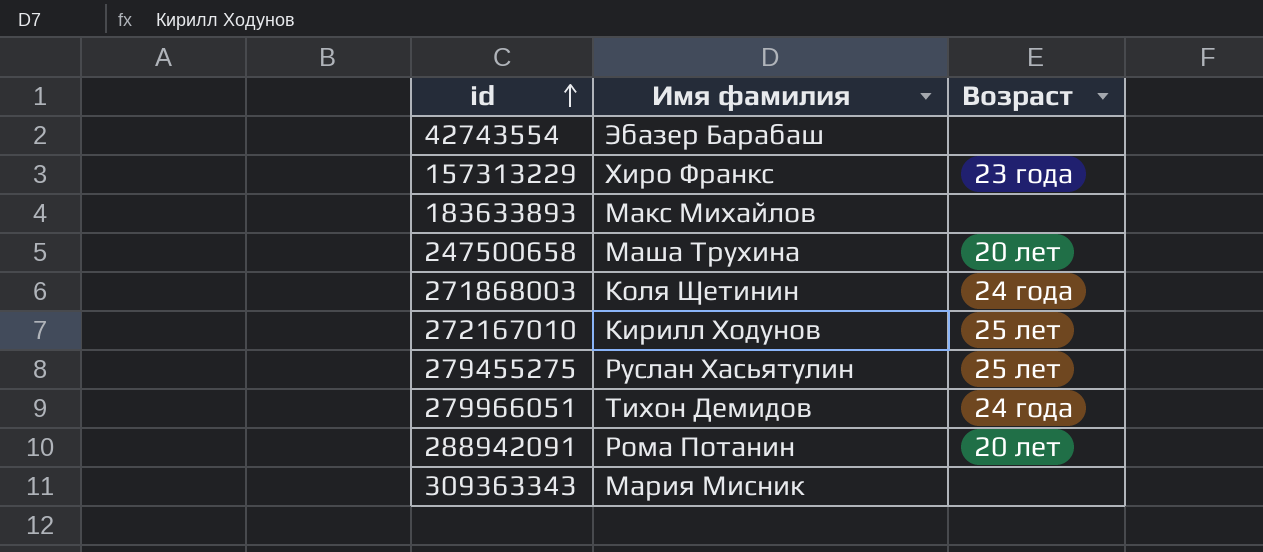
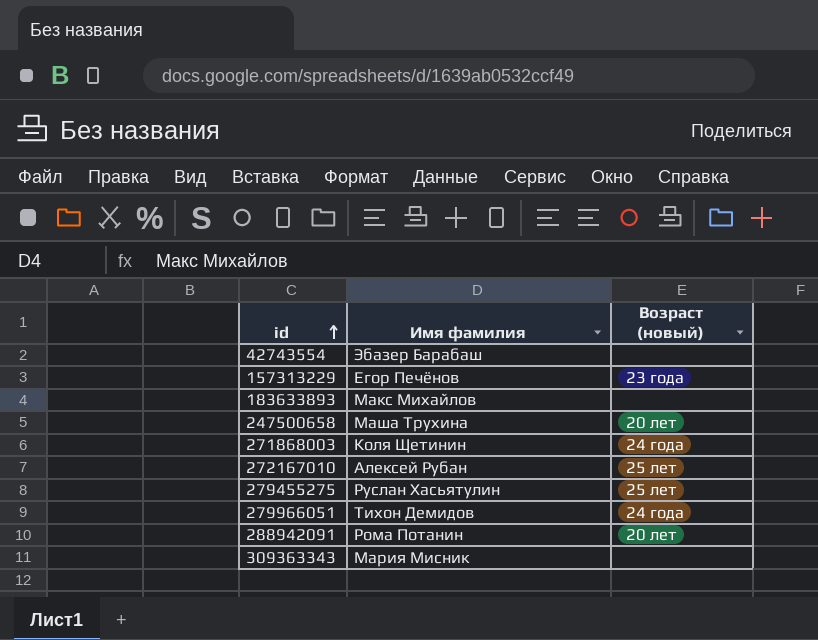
column name: Возраст -> Возраст (новый)
157313229 | Имя фамилия: Хиро Франкс -> Егор Печёнов
272167010 | Имя фамилия: Кирилл Ходунов -> Алексей Рубан

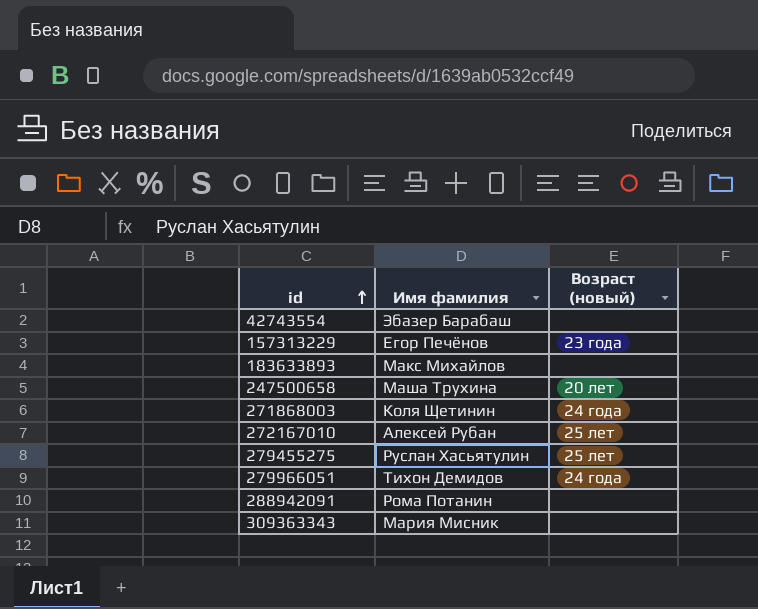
288942091 | Возраст (новый): 20 лет -> none

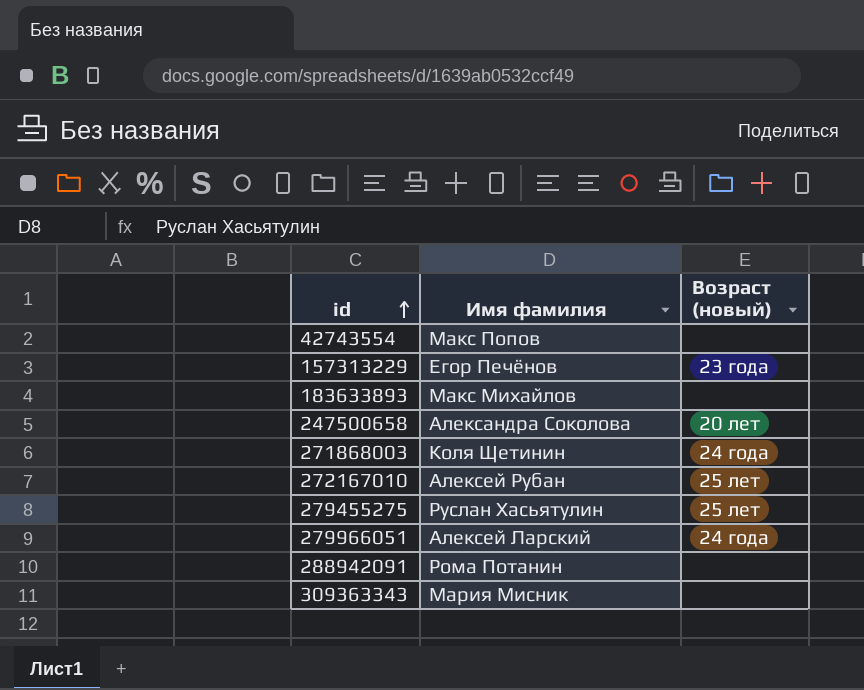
42743554 | Имя фамилия: Эбазер Барабаш -> Макс Попов
247500658 | Имя фамилия: Маша Трухина -> Александра Соколова
279966051 | Имя фамилия: Тихон Демидов -> Алексей Ларский

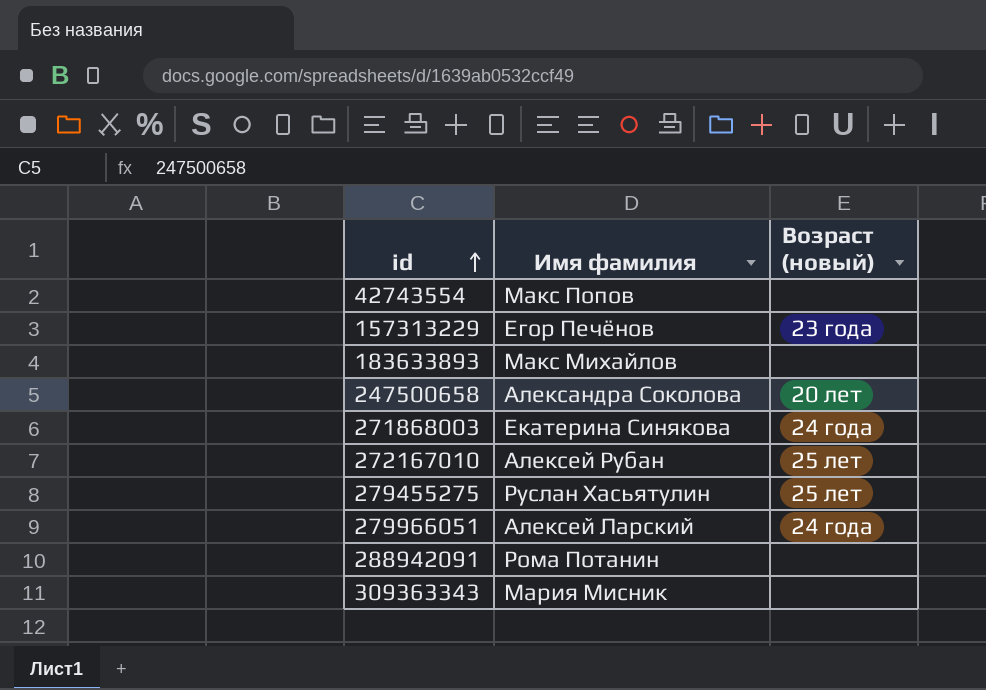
271868003 | Имя фамилия: Коля Щетинин -> Екатерина Синякова

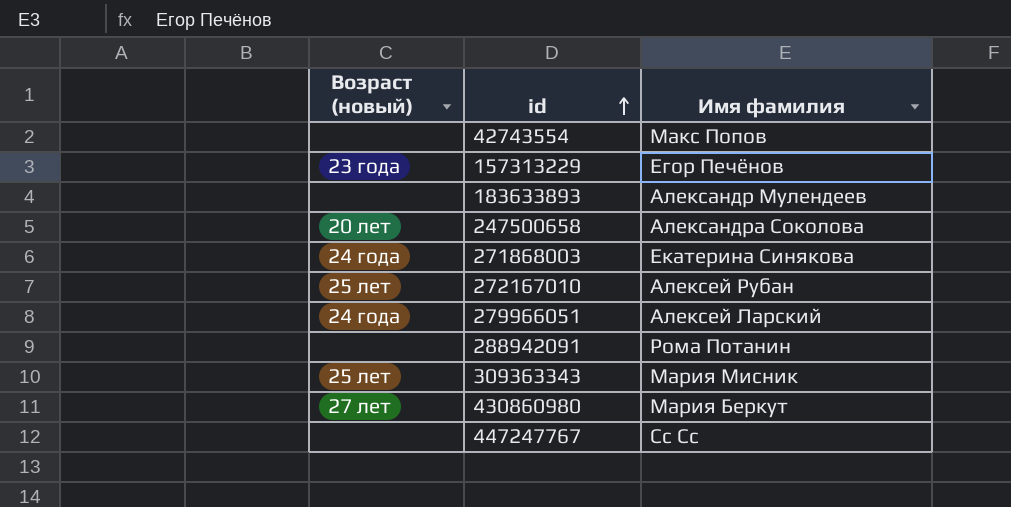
column Возраст (новый) | position: 3 -> 1
row 279455275: Руслан Хасьятулин | 25 лет -> none
183633893 | Имя фамилия: Макс Михайлов -> Александр Мулендеев
309363343 | Возраст (новый): none -> 25 лет
row 430860980: none -> 27 лет | Мария Беркут
row 447247767: none -> none | Сс Сс

